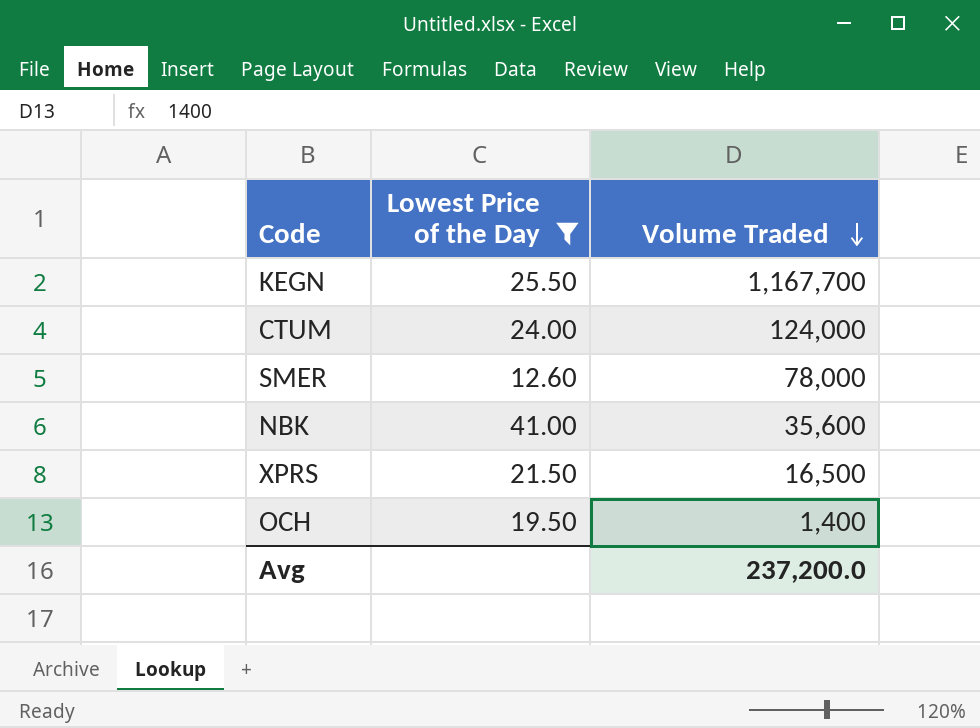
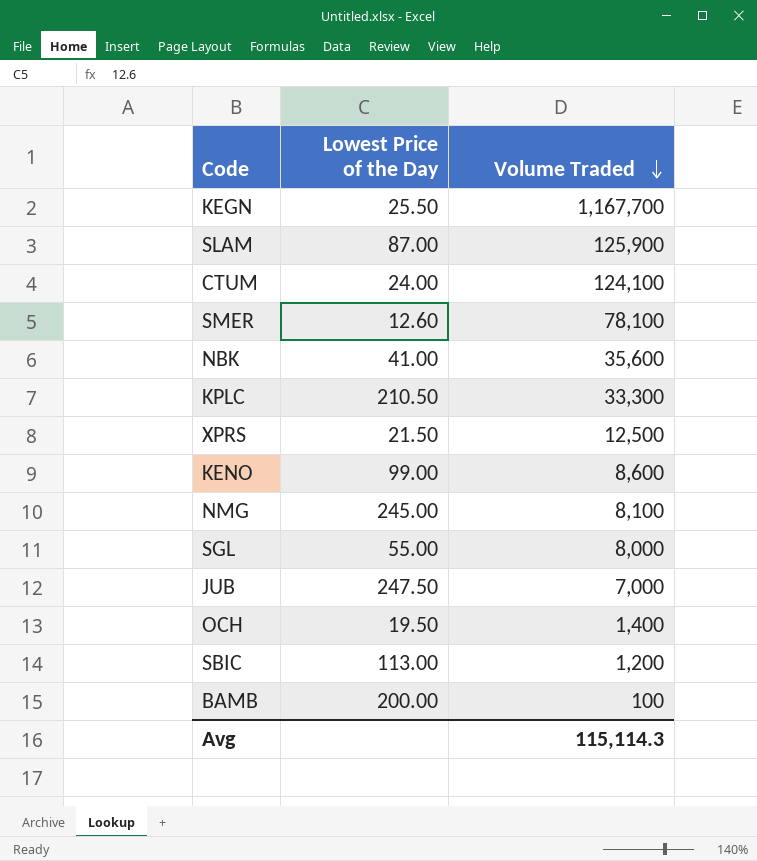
filter: Lowest Price of the Day <= 41.00 -> none
CTUM | Volume Traded: 124,000 -> 124,100
SMER | Volume Traded: 78,000 -> 78,100
XPRS | Volume Traded: 16,500 -> 12,500
Avg | Volume Traded: 237,200.0 -> 115,114.3

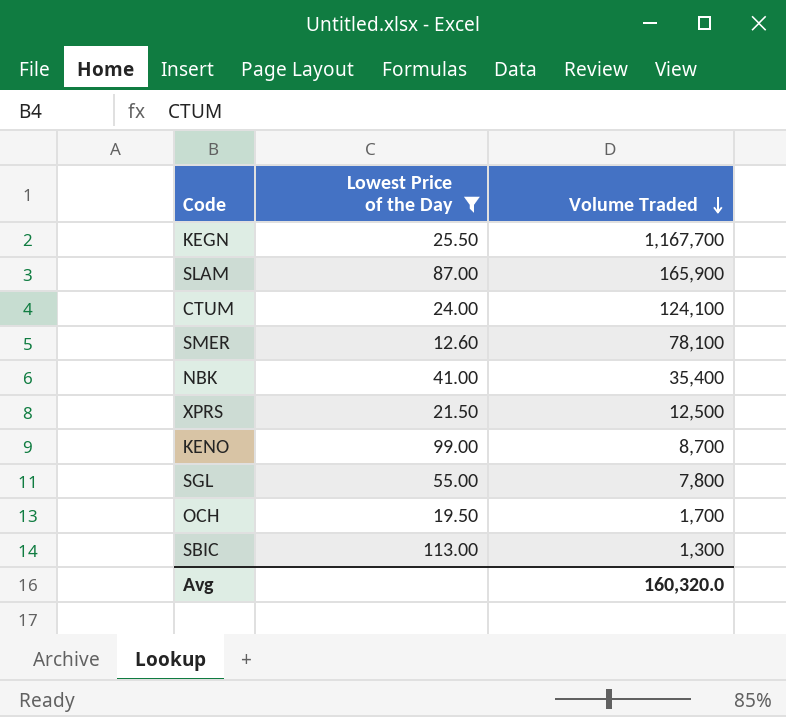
filter: none -> Lowest Price of the Day <= 113.00
SLAM | Volume Traded: 125,900 -> 165,900
NBK | Volume Traded: 35,600 -> 35,400
KENO | Volume Traded: 8,600 -> 8,700
SGL | Volume Traded: 8,000 -> 7,800
OCH | Volume Traded: 1,400 -> 1,700
SBIC | Volume Traded: 1,200 -> 1,300
Avg | Volume Traded: 115,114.3 -> 160,320.0

